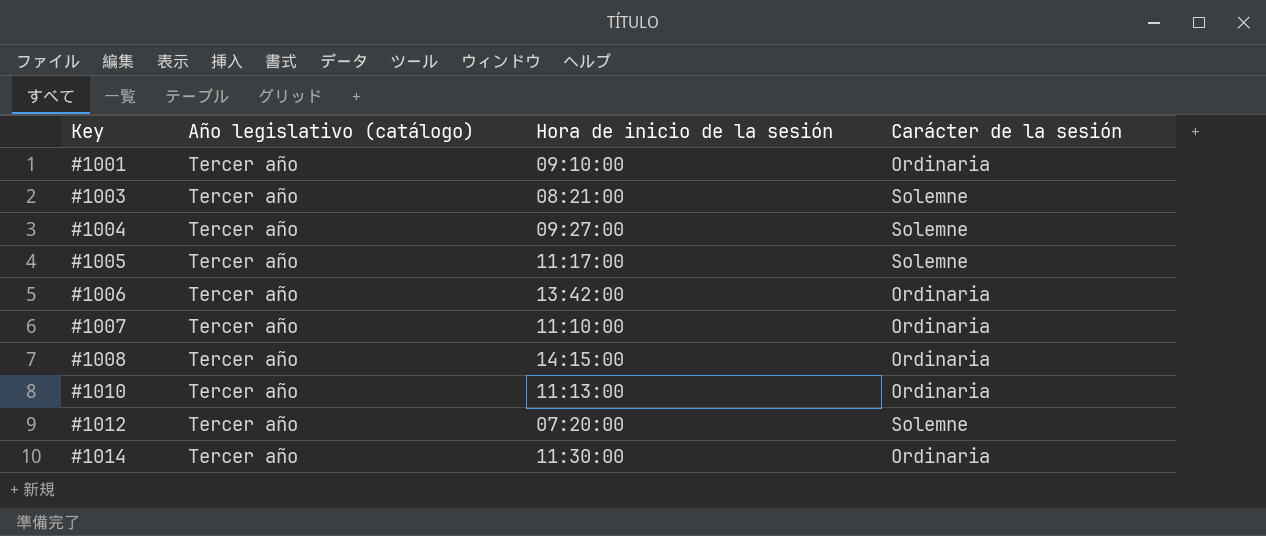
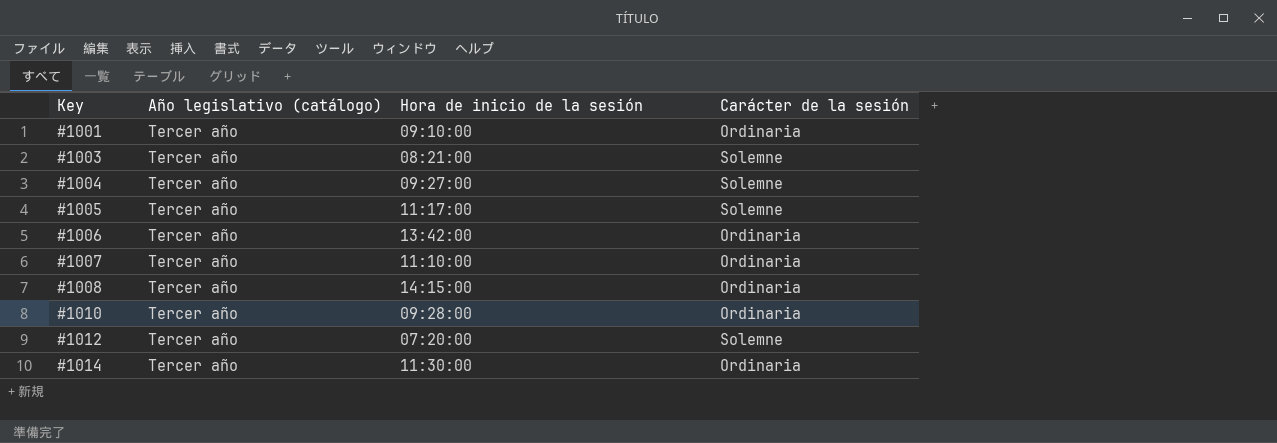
#1010 | Hora de inicio de la sesión: 11:13:00 -> 09:28:00

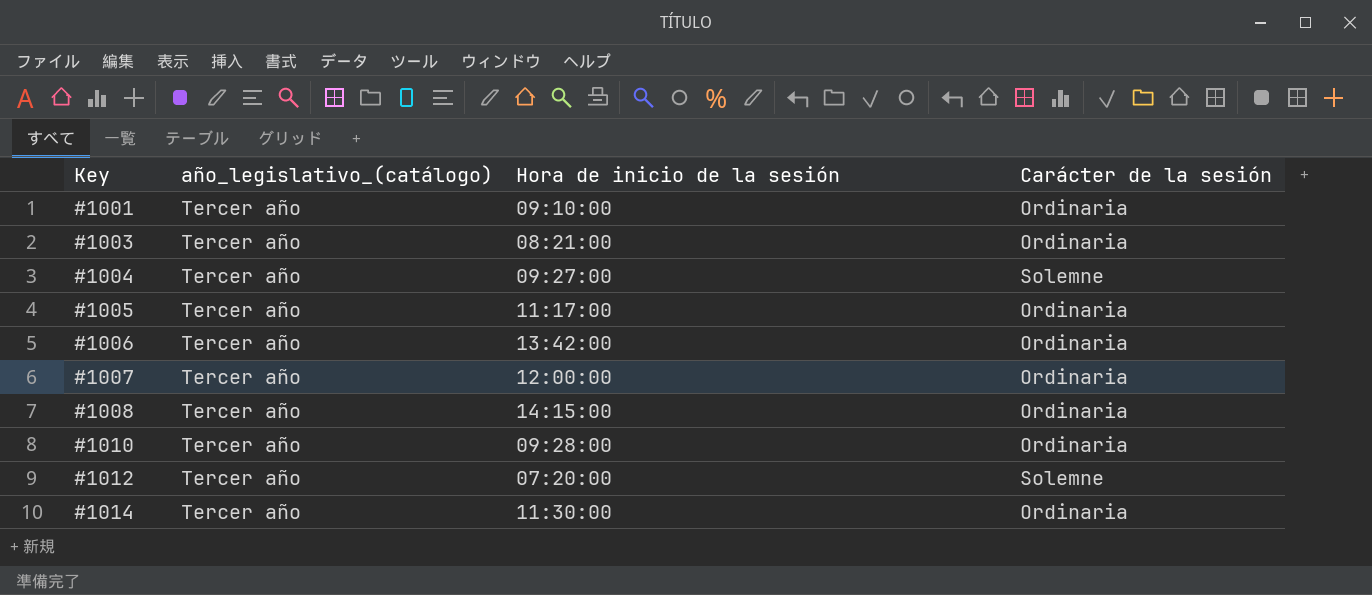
column name: Año legislativo (catálogo) -> año_legislativo_(catálogo)
#1003 | Carácter de la sesión: Solemne -> Ordinaria
#1005 | Carácter de la sesión: Solemne -> Ordinaria
#1007 | Hora de inicio de la sesión: 11:10:00 -> 12:00:00

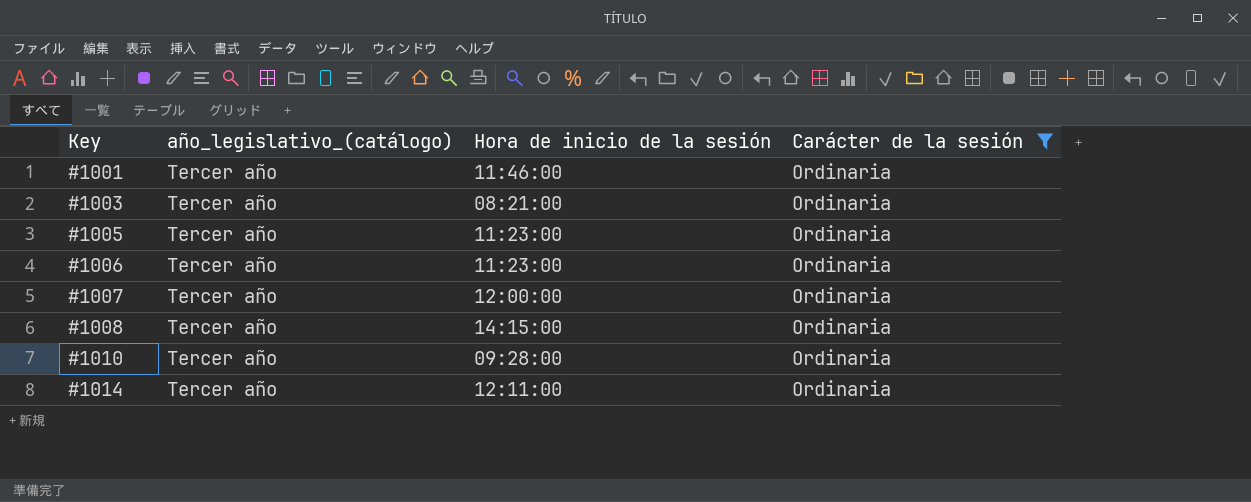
filter: none -> Carácter de la sesión = Ordinaria
#1001 | Hora de inicio de la sesión: 09:10:00 -> 11:46:00
#1005 | Hora de inicio de la sesión: 11:17:00 -> 11:23:00
#1006 | Hora de inicio de la sesión: 13:42:00 -> 11:23:00
#1014 | Hora de inicio de la sesión: 11:30:00 -> 12:11:00

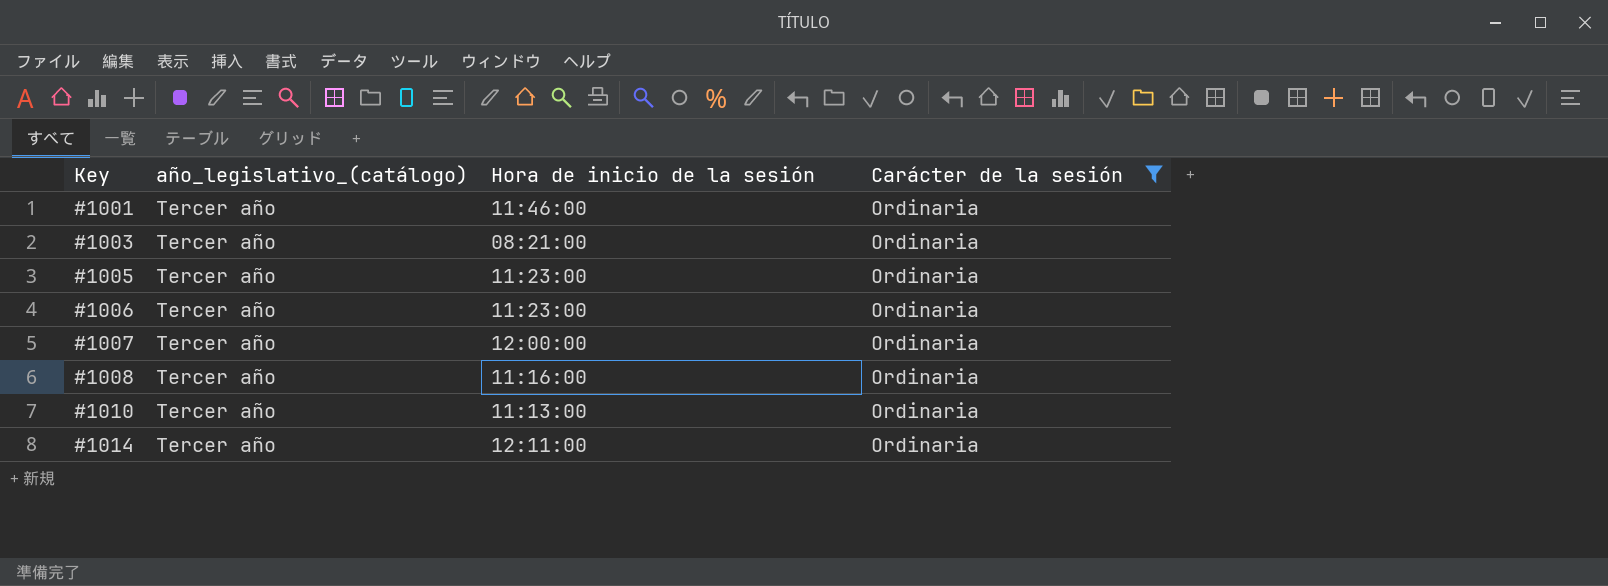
#1008 | Hora de inicio de la sesión: 14:15:00 -> 11:16:00
#1010 | Hora de inicio de la sesión: 09:28:00 -> 11:13:00

